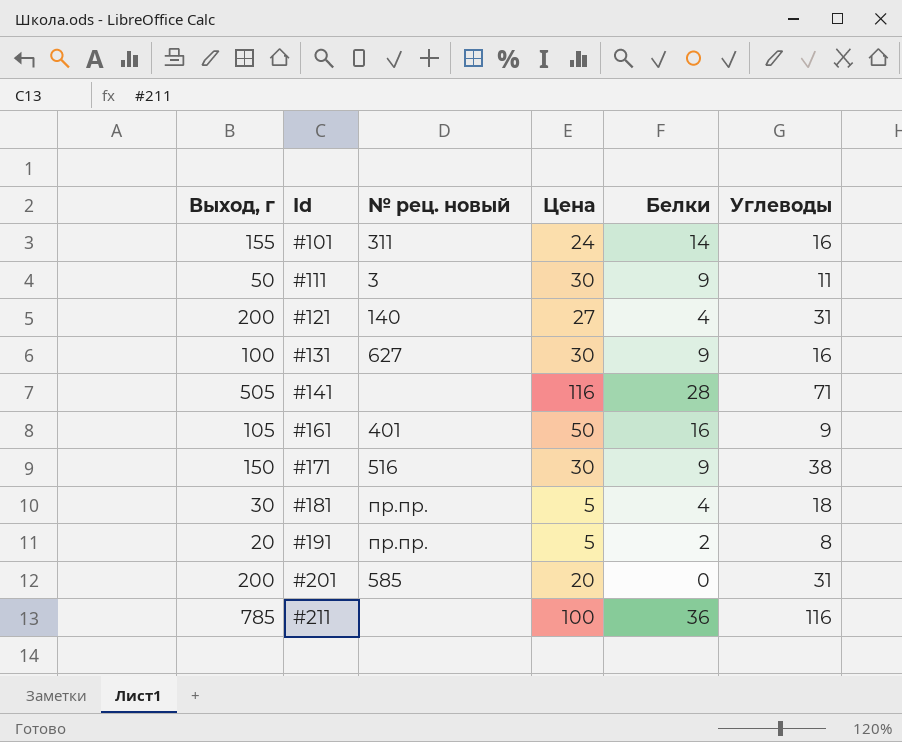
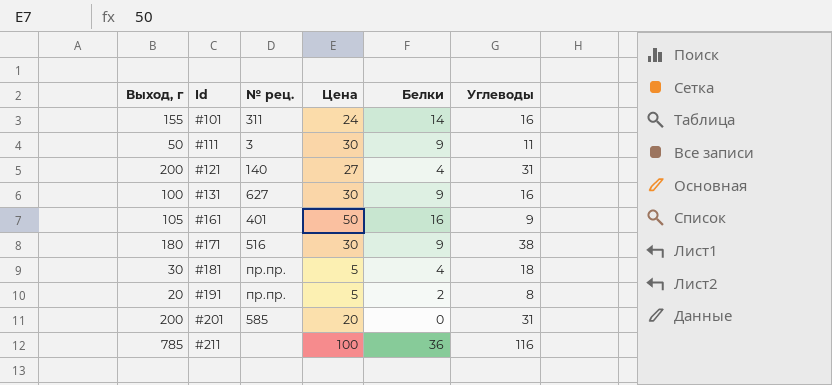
column name: № рец. новый -> № рец.
row #141: 505 | none | 116 | 28 | 71 -> none
#171 | Выход, г: 150 -> 180

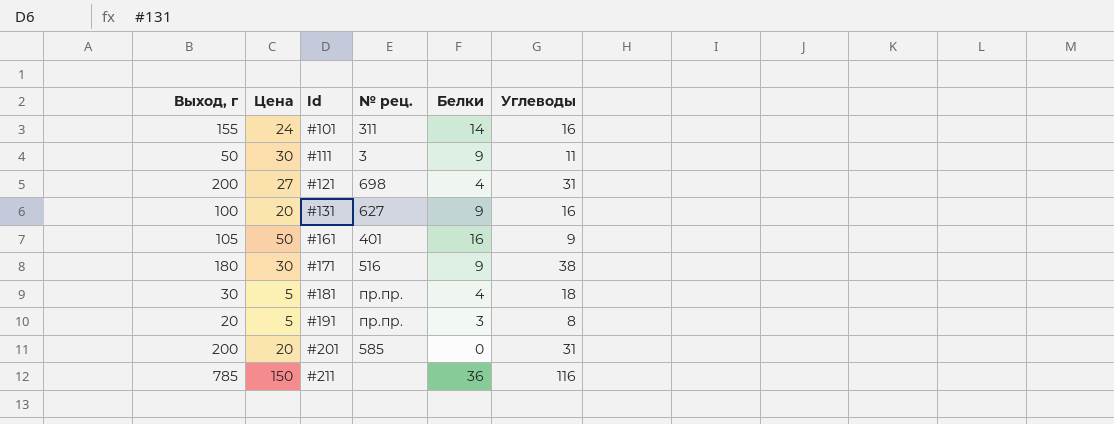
column Цена | position: 4 -> 2
#121 | № рец.: 140 -> 698
#131 | Цена: 30 -> 20
#191 | Белки: 2 -> 3
#211 | Цена: 100 -> 150

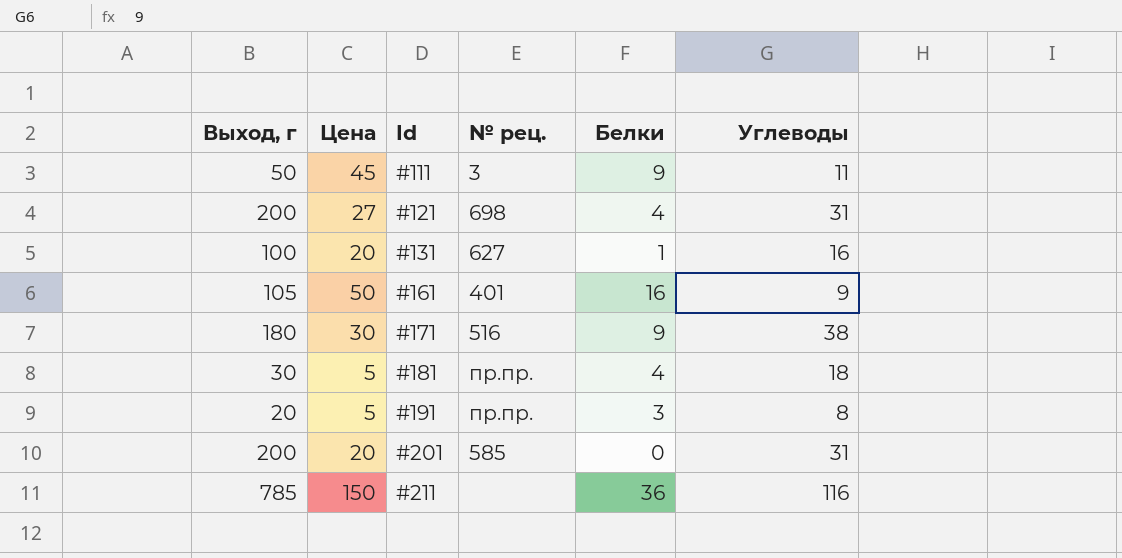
row #101: 155 | 24 | 311 | 14 | 16 -> none
#111 | Цена: 30 -> 45
#131 | Белки: 9 -> 1

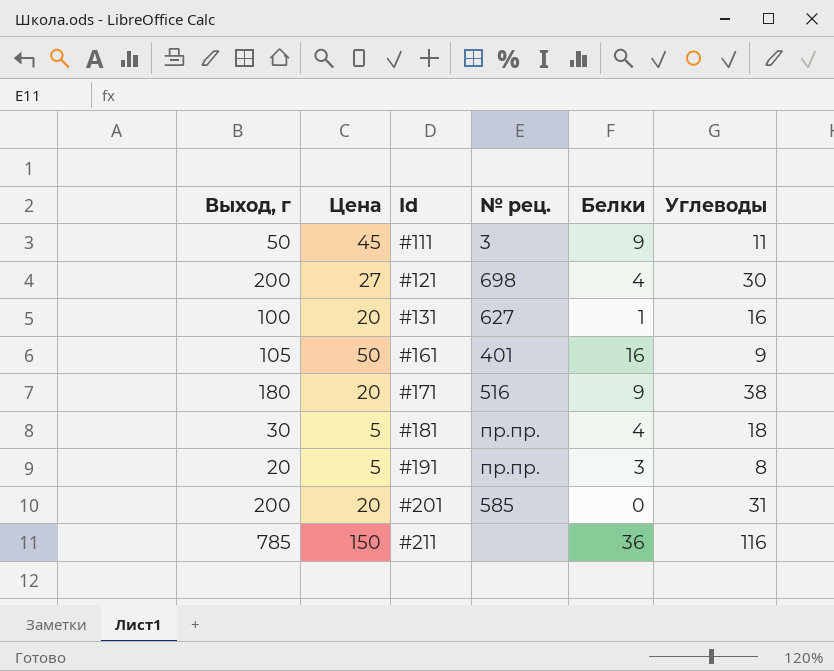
#121 | Углеводы: 31 -> 30
#171 | Цена: 30 -> 20

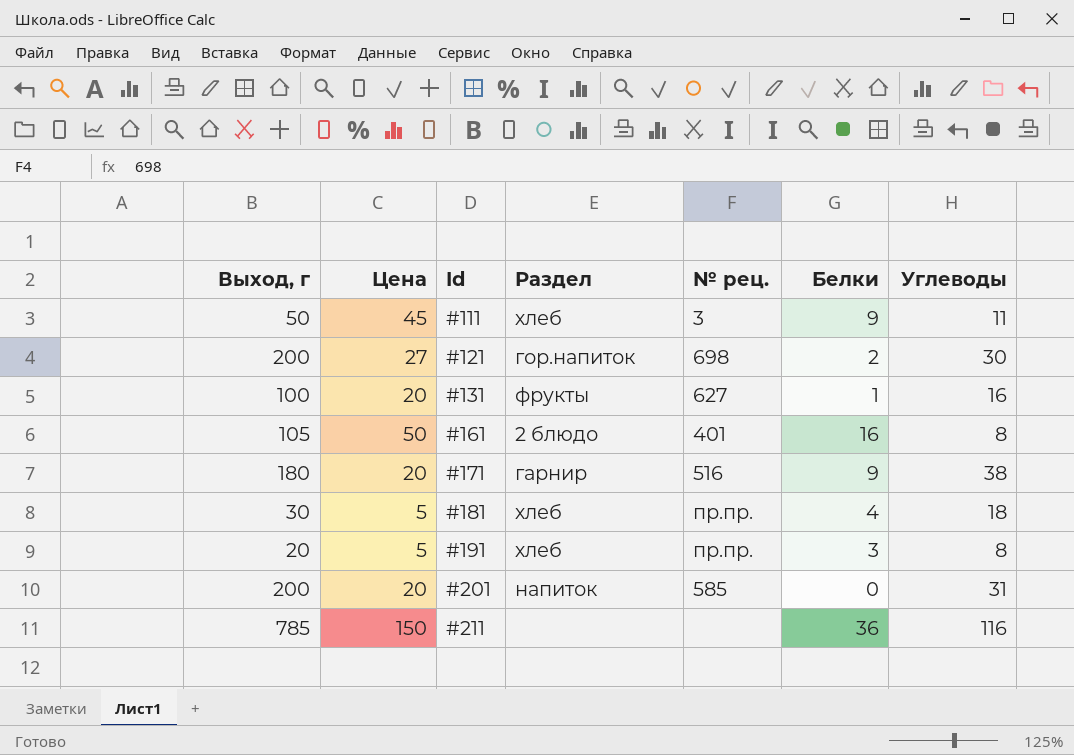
column Раздел | position: none -> 4
#121 | Белки: 4 -> 2
#161 | Углеводы: 9 -> 8

